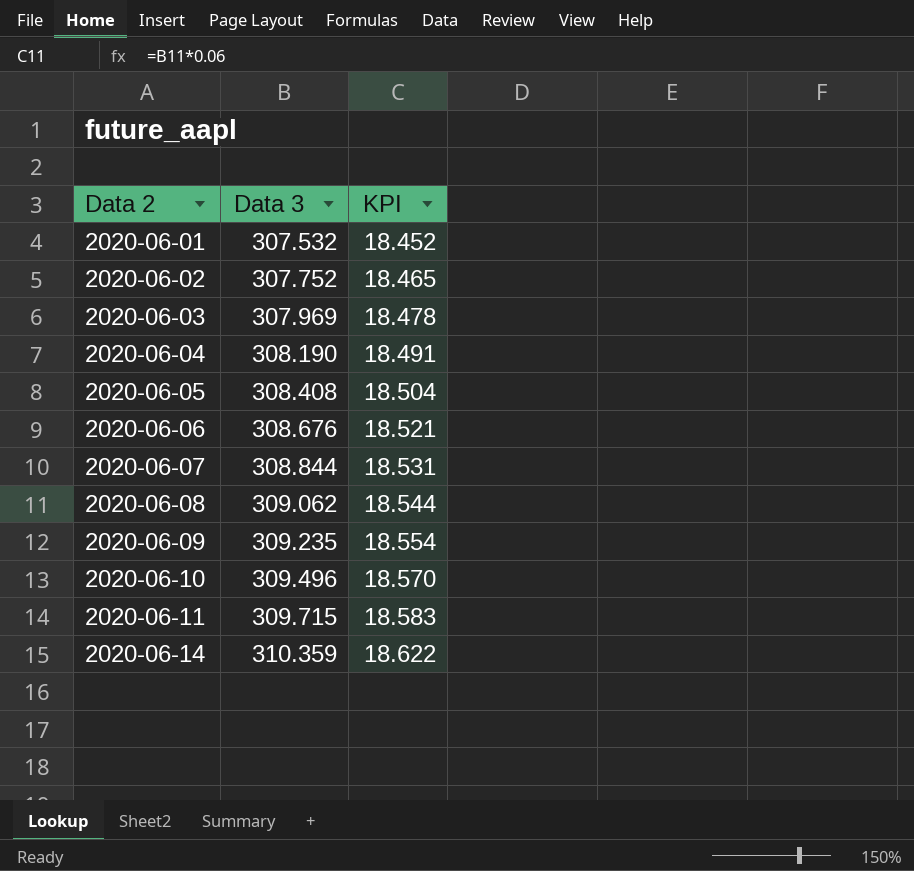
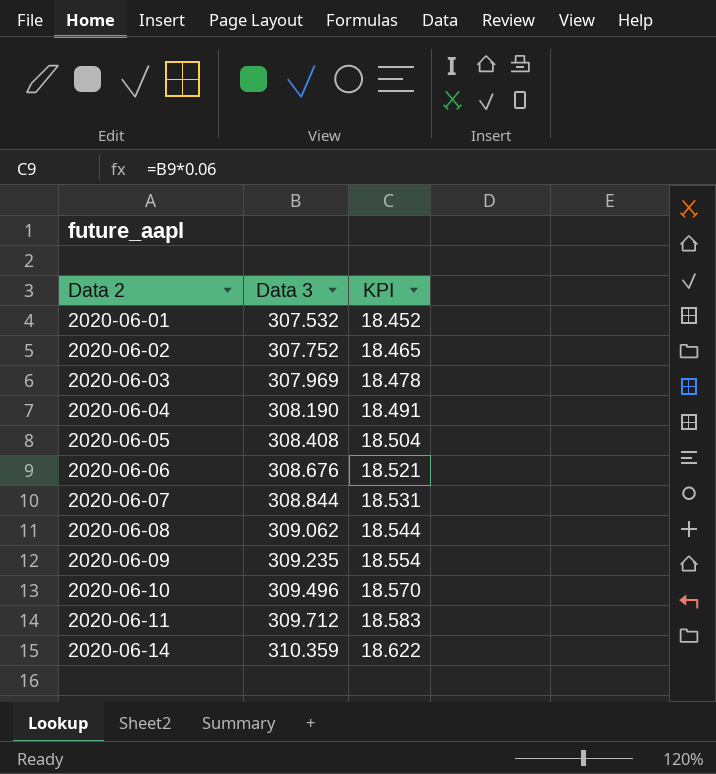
2020-06-11 | Data 3: 309.715 -> 309.712

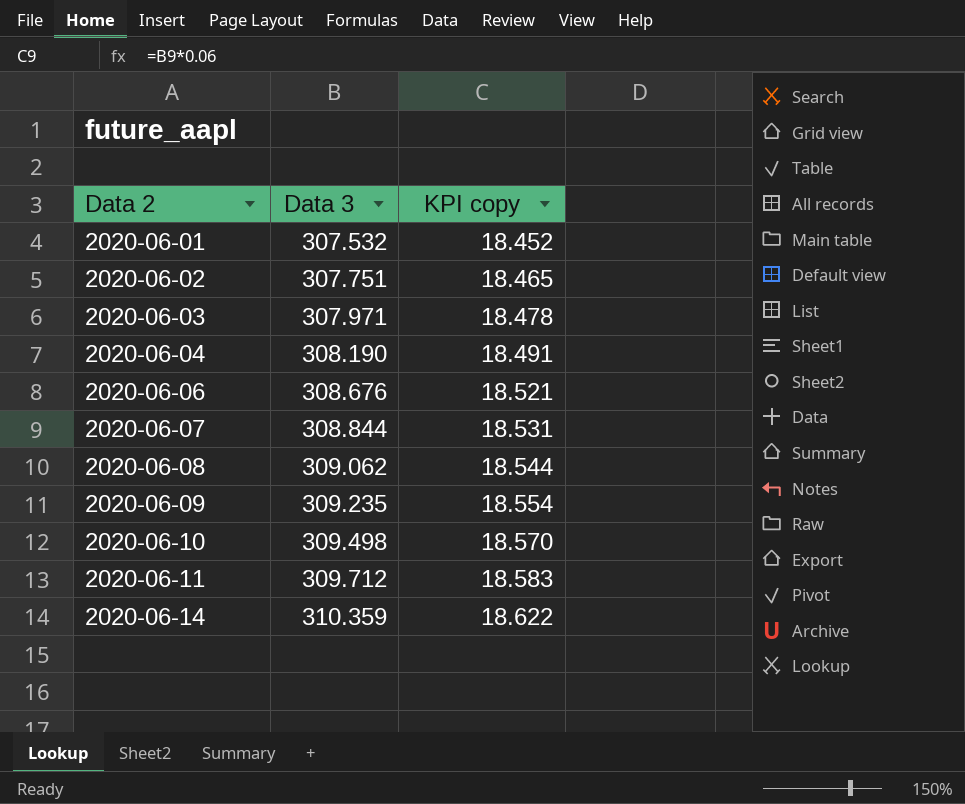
column name: KPI -> KPI copy
row 2020-06-05: 308.408 | 18.504 -> none
2020-06-02 | Data 3: 307.752 -> 307.751
2020-06-03 | Data 3: 307.969 -> 307.971
2020-06-10 | Data 3: 309.496 -> 309.498

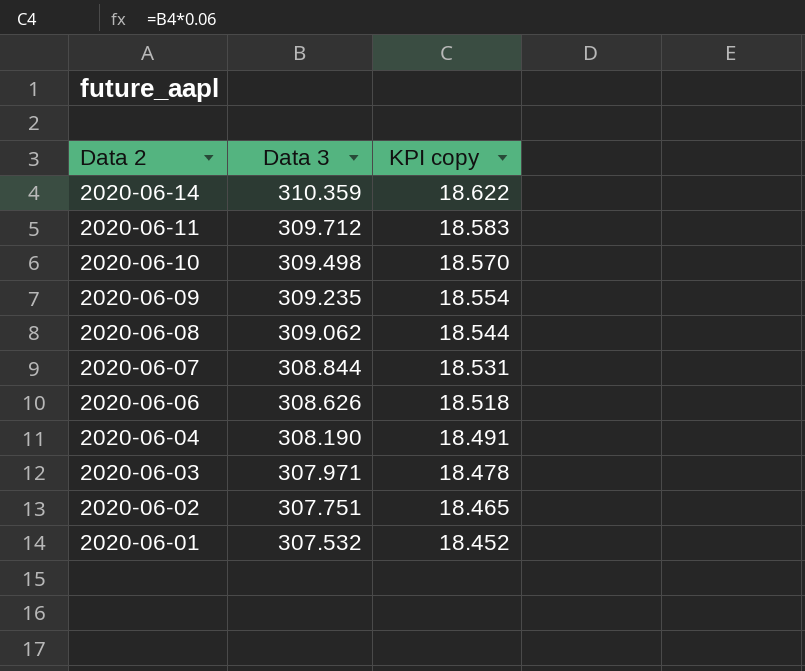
row order: Data 2 ascending -> Data 2 descending
2020-06-06 | Data 3: 308.676 -> 308.626
2020-06-06 | KPI copy: 18.521 -> 18.518

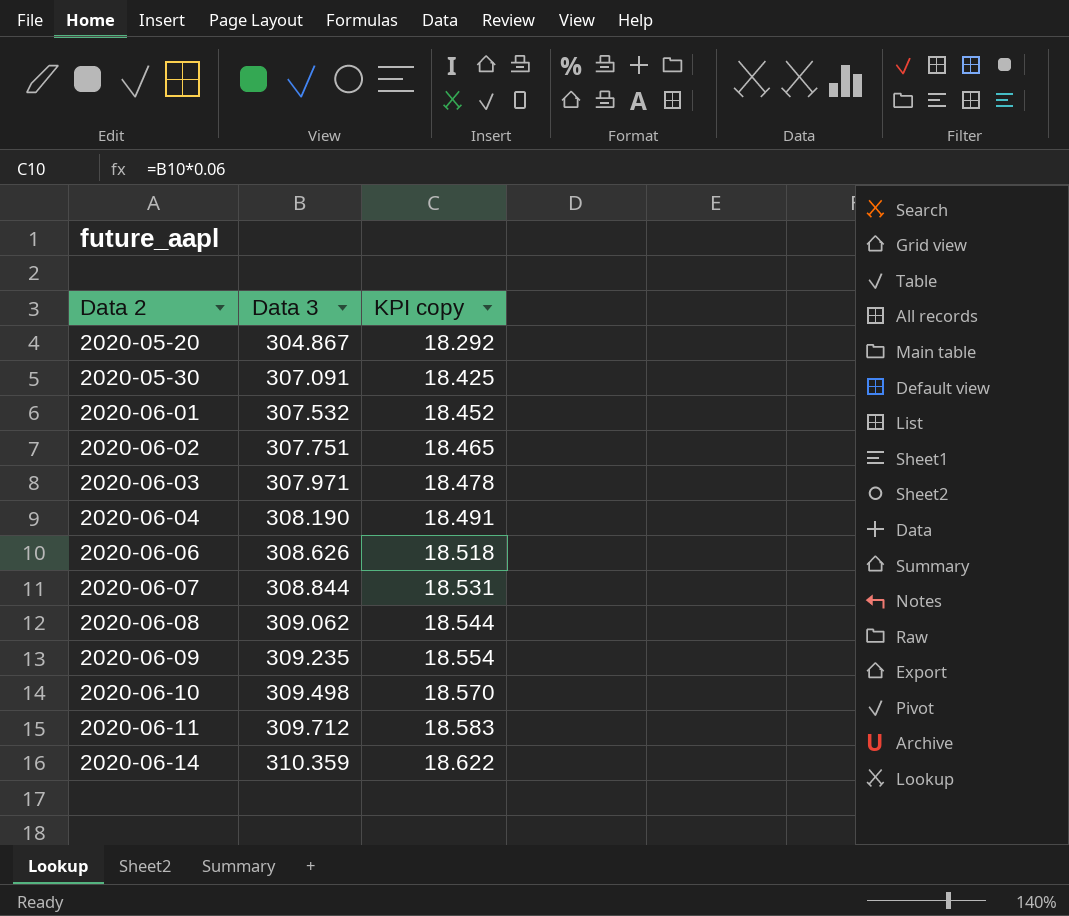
row order: Data 2 descending -> Data 2 ascending
row 2020-05-20: none -> 304.867 | 18.292
row 2020-05-30: none -> 307.091 | 18.425

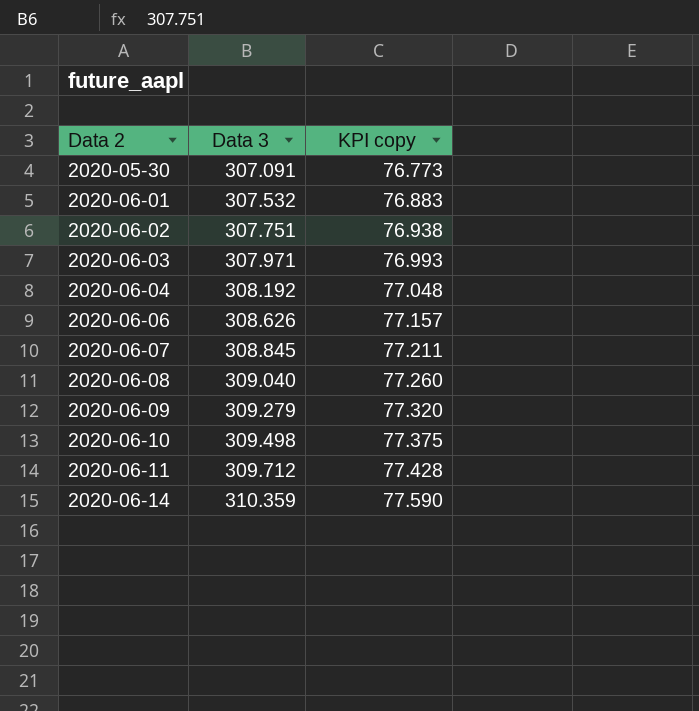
column KPI copy | formula: [Data 3] * 0.06 -> [Data 3] * 0.25
row 2020-05-20: 304.867 | 18.292 -> none
2020-06-04 | Data 3: 308.190 -> 308.192
2020-06-07 | Data 3: 308.844 -> 308.845
2020-06-08 | Data 3: 309.062 -> 309.040
2020-06-09 | Data 3: 309.235 -> 309.279

